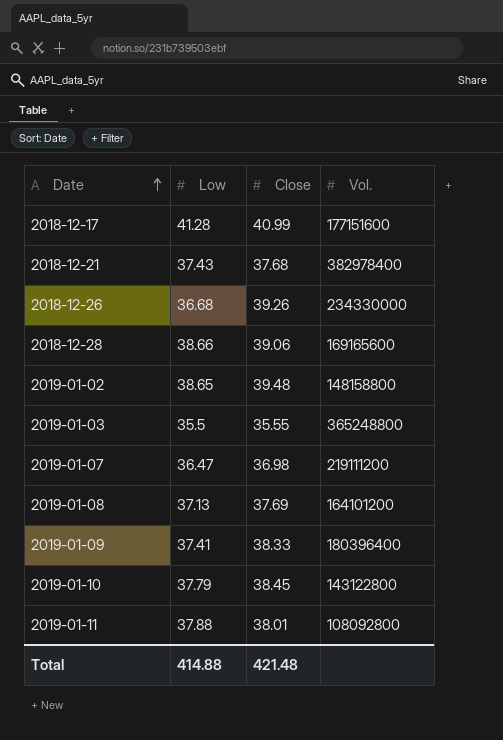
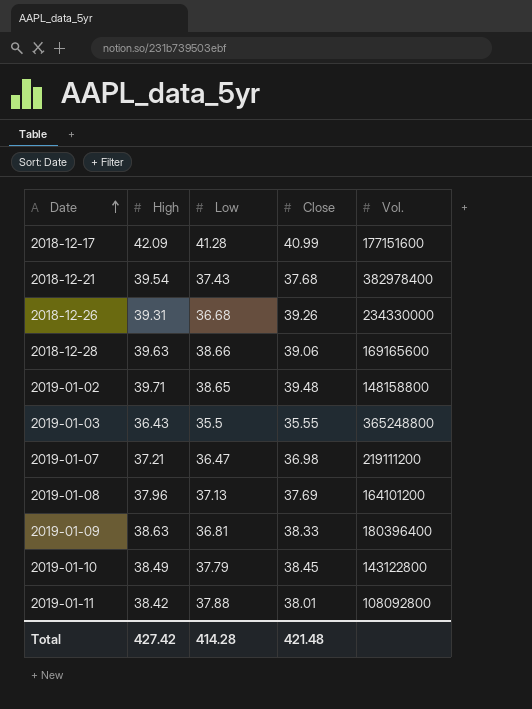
column High | position: none -> 2
2019-01-09 | Low: 37.41 -> 36.81
Total | Low: 414.88 -> 414.28

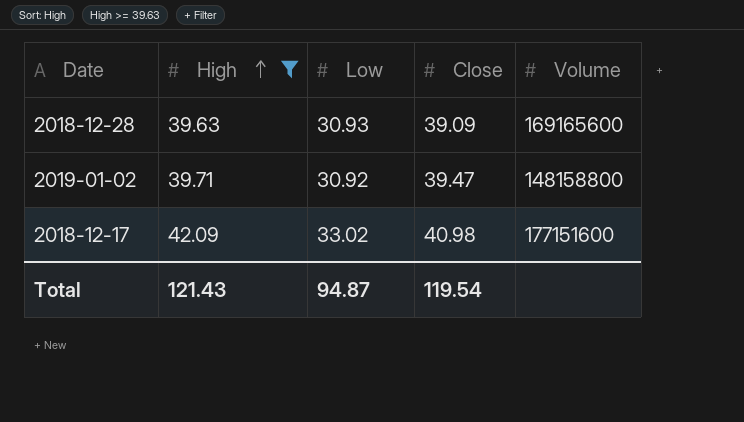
filter: none -> High >= 39.63
row order: Date ascending -> High ascending
column name: Vol. -> Volume
2018-12-28 | Low: 38.66 -> 30.93
2018-12-28 | Close: 39.06 -> 39.09
2019-01-02 | Low: 38.65 -> 30.92
2019-01-02 | Close: 39.48 -> 39.47
2018-12-17 | Low: 41.28 -> 33.02
2018-12-17 | Close: 40.99 -> 40.98
Total | High: 427.42 -> 121.43
Total | Low: 414.28 -> 94.87
Total | Close: 421.48 -> 119.54

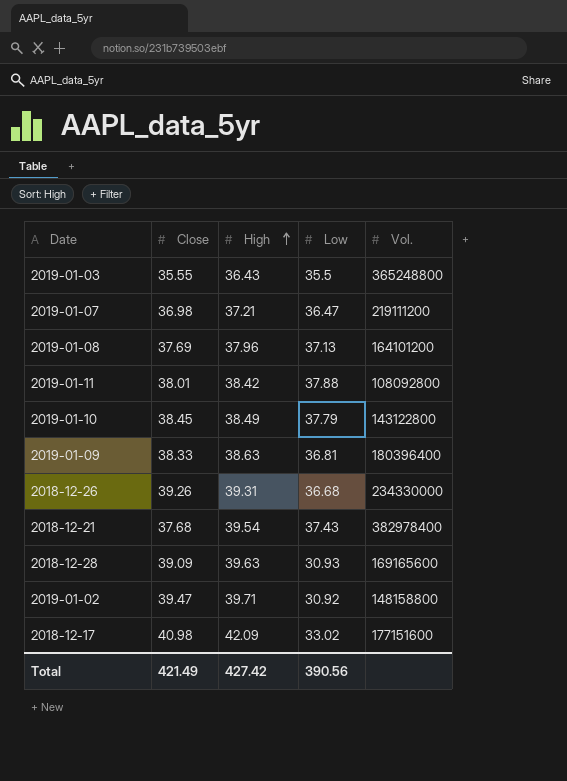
filter: High >= 39.63 -> none
column Close | position: 4 -> 2
column name: Volume -> Vol.
Total | Close: 119.54 -> 421.49
Total | High: 121.43 -> 427.42
Total | Low: 94.87 -> 390.56

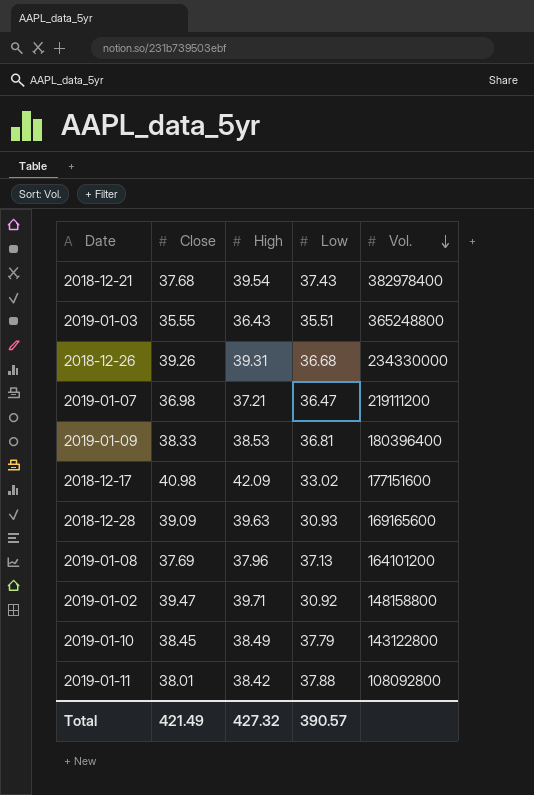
row order: High ascending -> Vol. descending
2019-01-03 | Low: 35.5 -> 35.51
2019-01-09 | High: 38.63 -> 38.53
Total | High: 427.42 -> 427.32
Total | Low: 390.56 -> 390.57

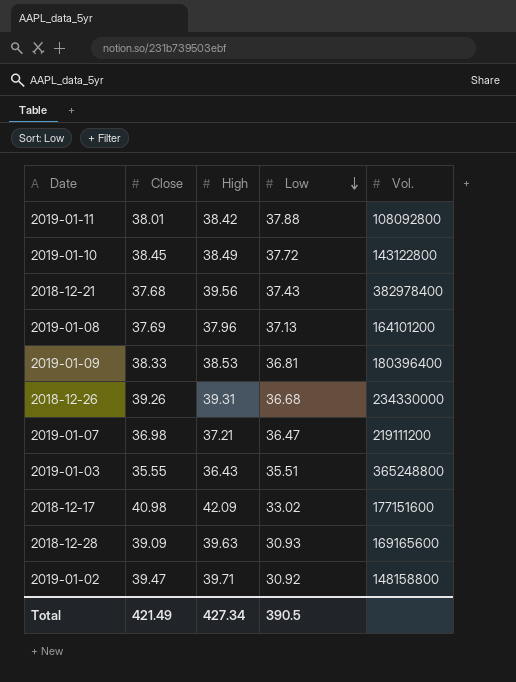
row order: Vol. descending -> Low descending
2019-01-10 | Low: 37.79 -> 37.72
2018-12-21 | High: 39.54 -> 39.56
Total | High: 427.32 -> 427.34
Total | Low: 390.57 -> 390.5

